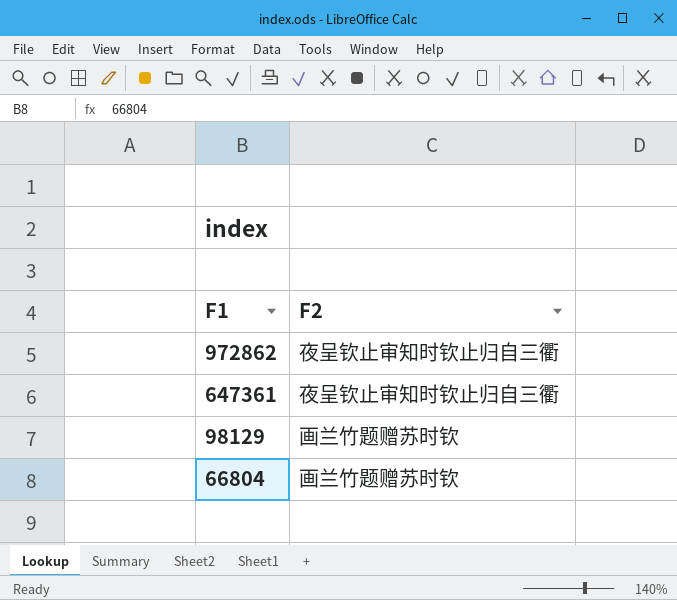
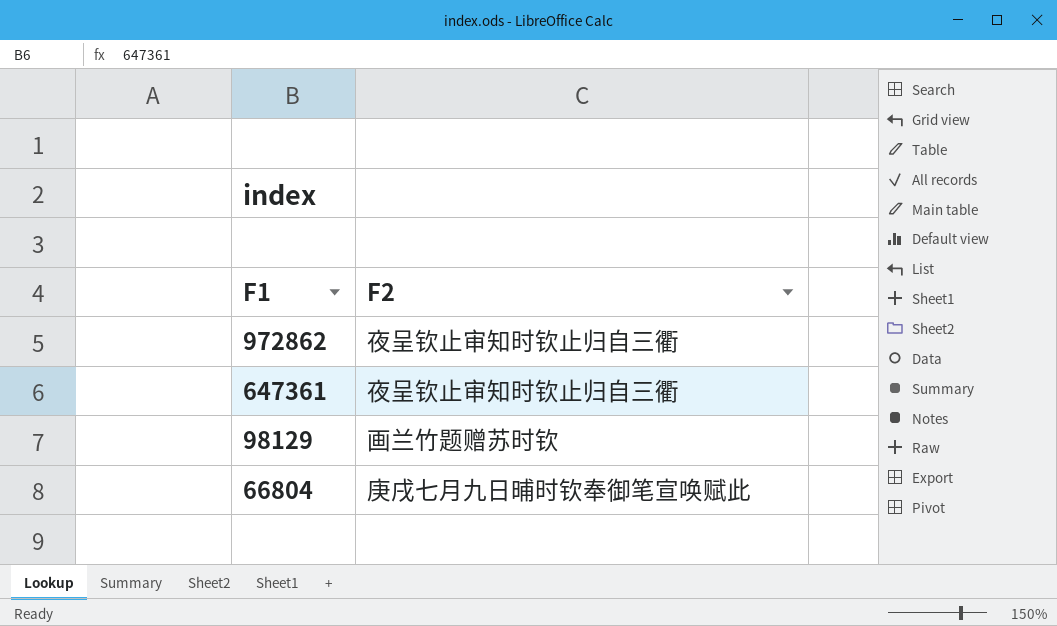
66804 | F2: 画兰竹题赠苏时钦 -> 庚戌七月九日晡时钦奉御笔宣唤赋此

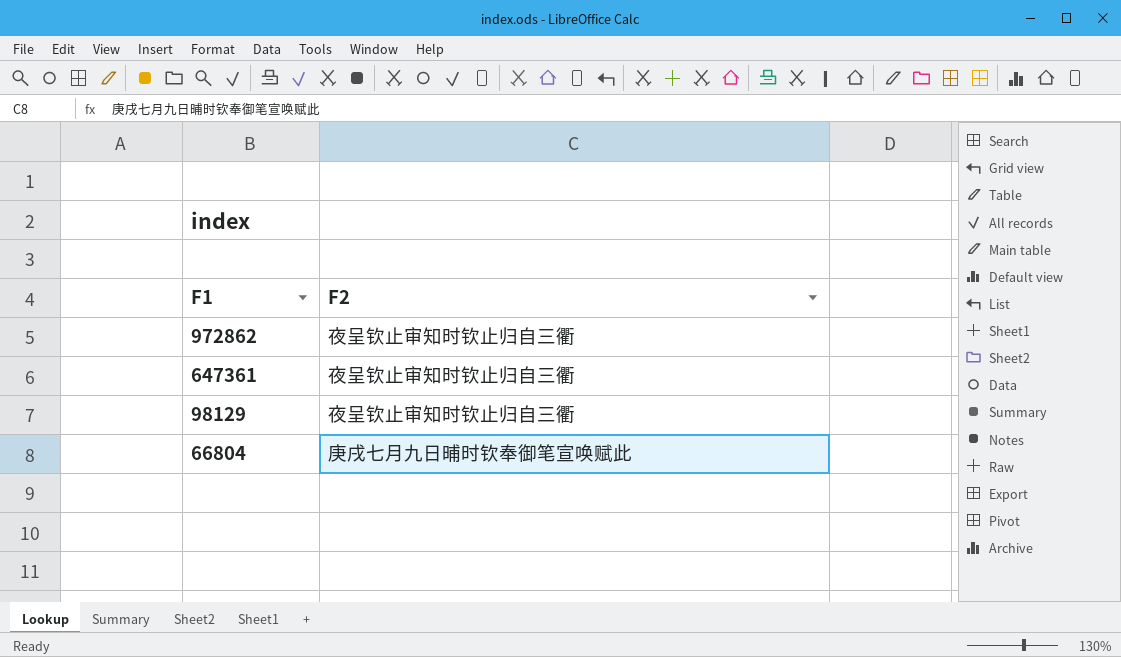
98129 | F2: 画兰竹题赠苏时钦 -> 夜呈钦止审知时钦止归自三衢

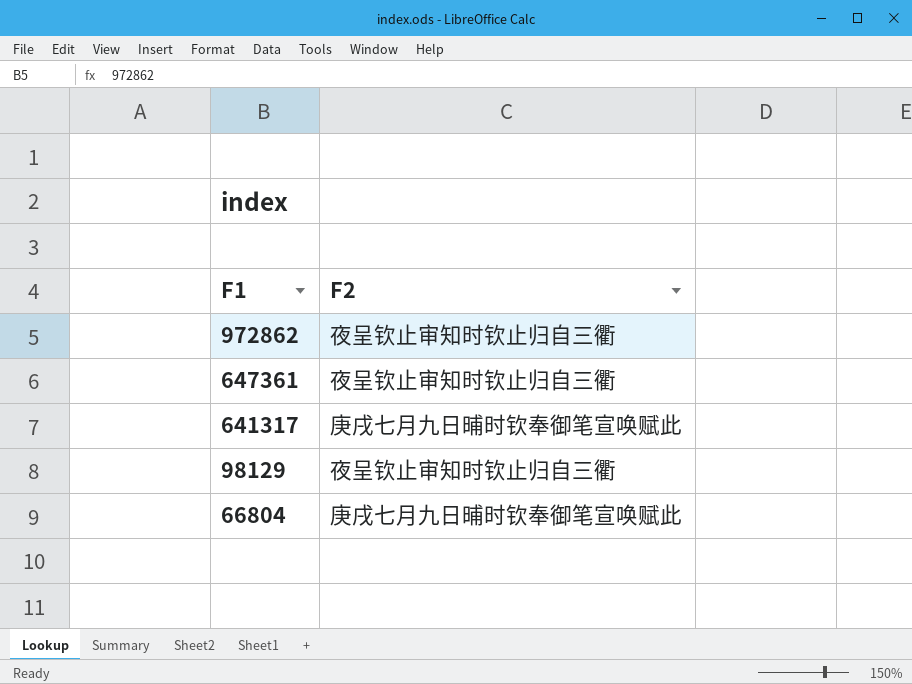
row 641317: none -> 庚戌七月九日晡时钦奉御笔宣唤赋此

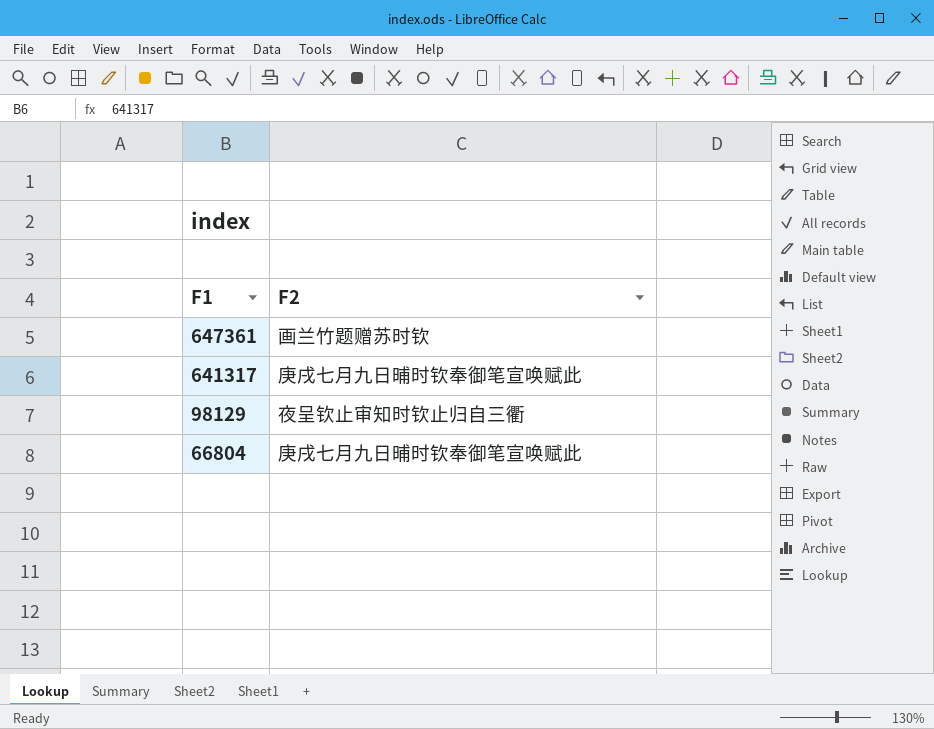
row 972862: 夜呈钦止审知时钦止归自三衢 -> none
647361 | F2: 夜呈钦止审知时钦止归自三衢 -> 画兰竹题赠苏时钦

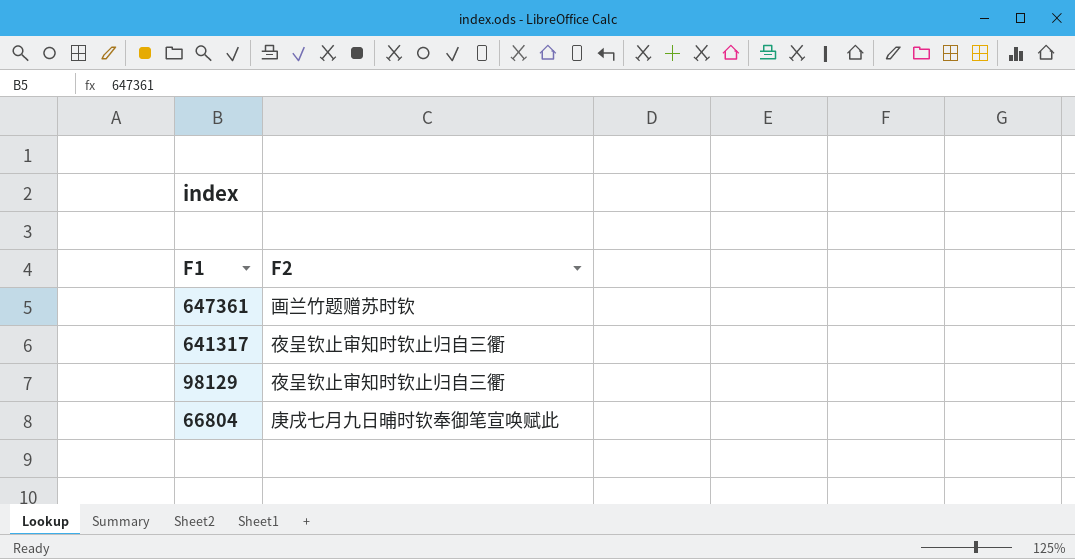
641317 | F2: 庚戌七月九日晡时钦奉御笔宣唤赋此 -> 夜呈钦止审知时钦止归自三衢

